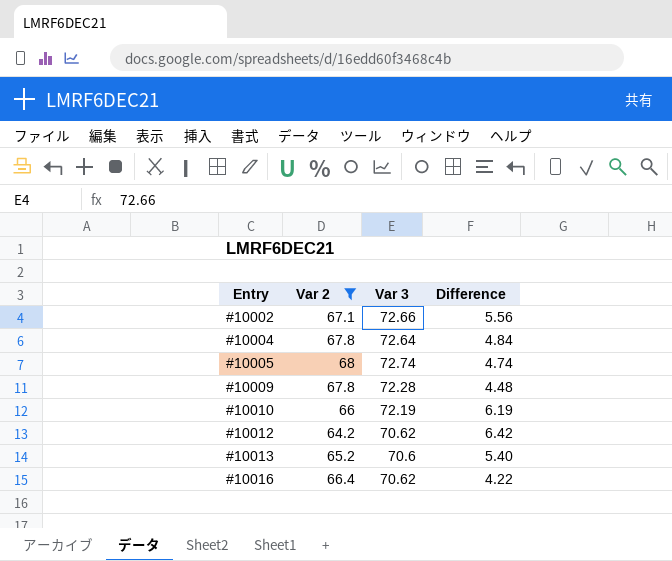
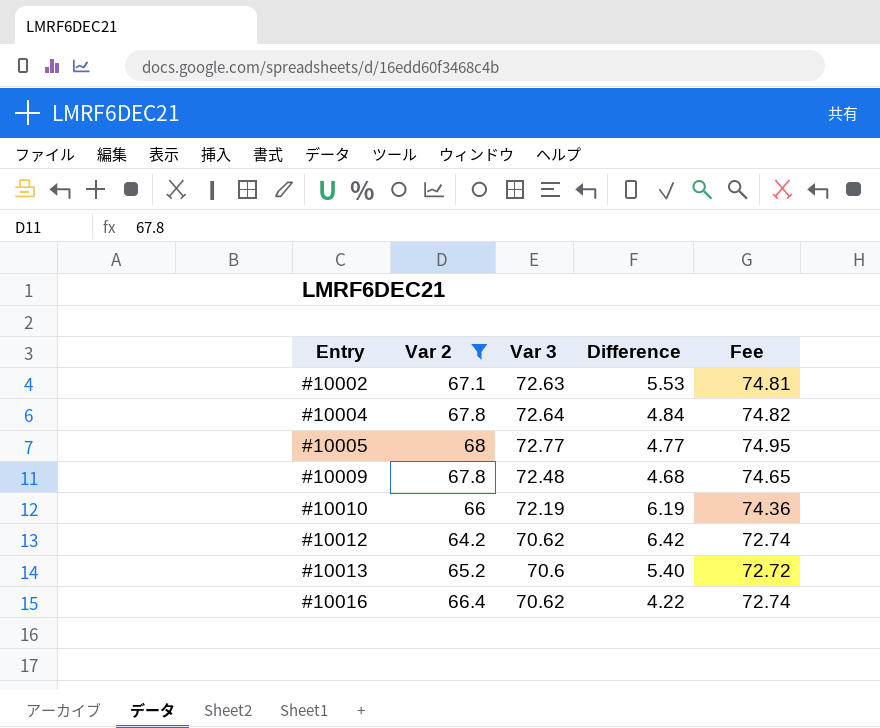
column Fee | formula: none -> [Var 3] * 1.03
#10002 | Var 3: 72.66 -> 72.63
#10002 | Difference: 5.56 -> 5.53
#10005 | Var 3: 72.74 -> 72.77
#10005 | Difference: 4.74 -> 4.77
#10009 | Var 3: 72.28 -> 72.48
#10009 | Difference: 4.48 -> 4.68

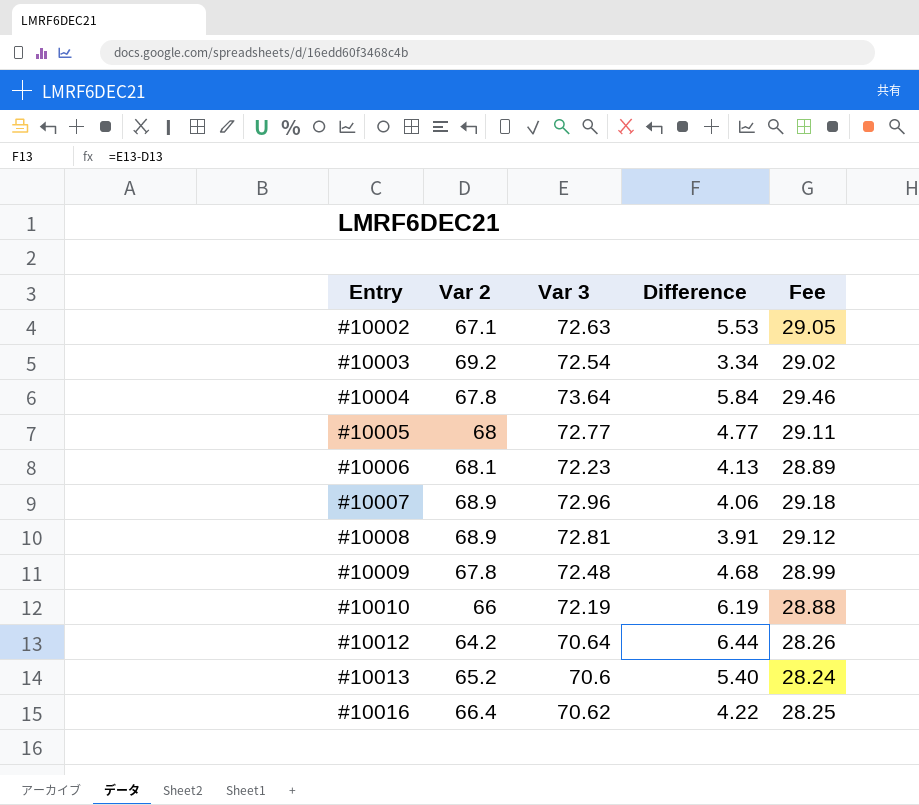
filter: Var 2 <= 68 -> none
column Fee | formula: [Var 3] * 1.03 -> [Var 3] * 0.4
#10004 | Var 3: 72.64 -> 73.64
#10004 | Difference: 4.84 -> 5.84
#10012 | Var 3: 70.62 -> 70.64
#10012 | Difference: 6.42 -> 6.44

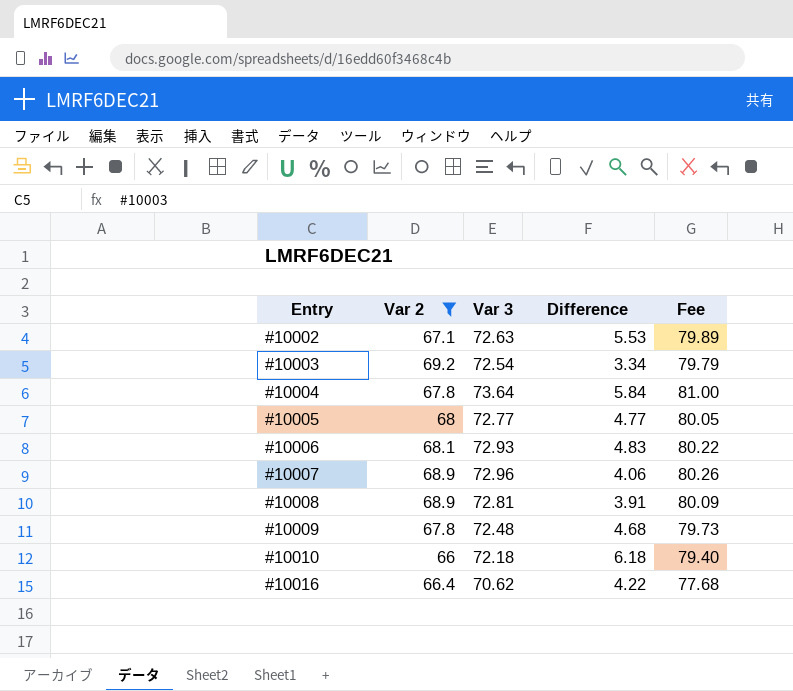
filter: none -> Var 2 >= 66
column Fee | formula: [Var 3] * 0.4 -> [Var 3] * 1.1
#10006 | Var 3: 72.23 -> 72.93
#10006 | Difference: 4.13 -> 4.83
#10010 | Var 3: 72.19 -> 72.18
#10010 | Difference: 6.19 -> 6.18

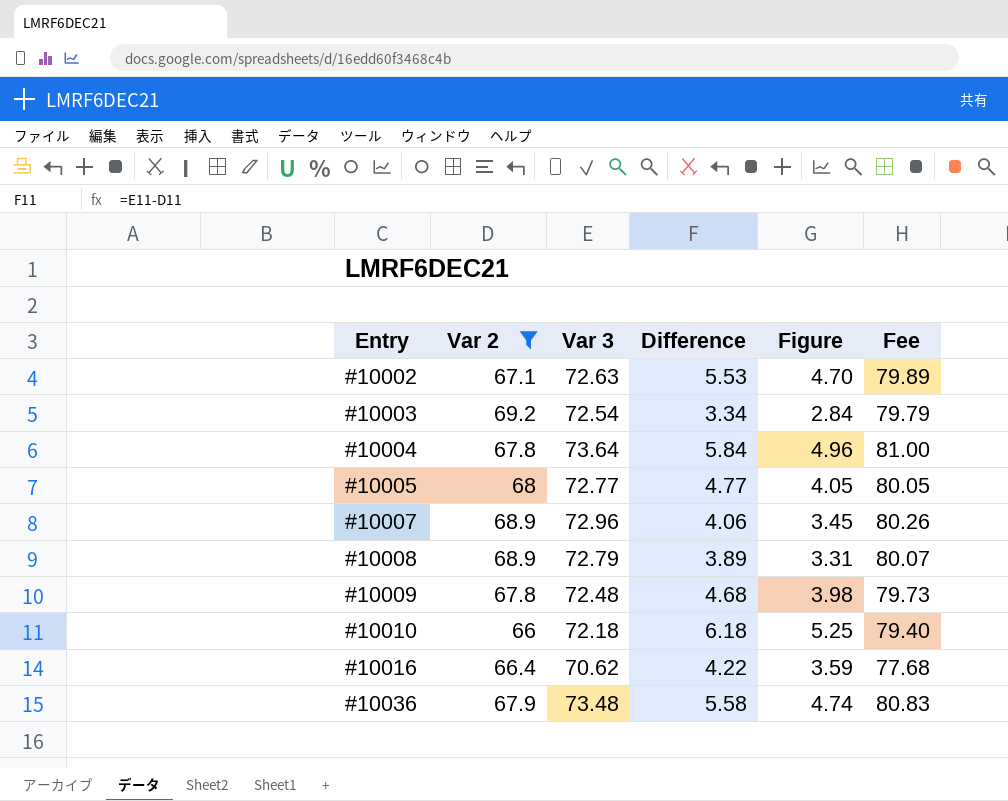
column Figure | formula: none -> [Difference] * 0.85
row #10006: 68.1 | 72.93 | 4.83 | 80.22 -> none
#10008 | Var 3: 72.81 -> 72.79
#10008 | Difference: 3.91 -> 3.89
#10008 | Fee: 80.09 -> 80.07
row #10036: none -> 67.9 | 73.48 | 5.58 | 4.74 | 80.83

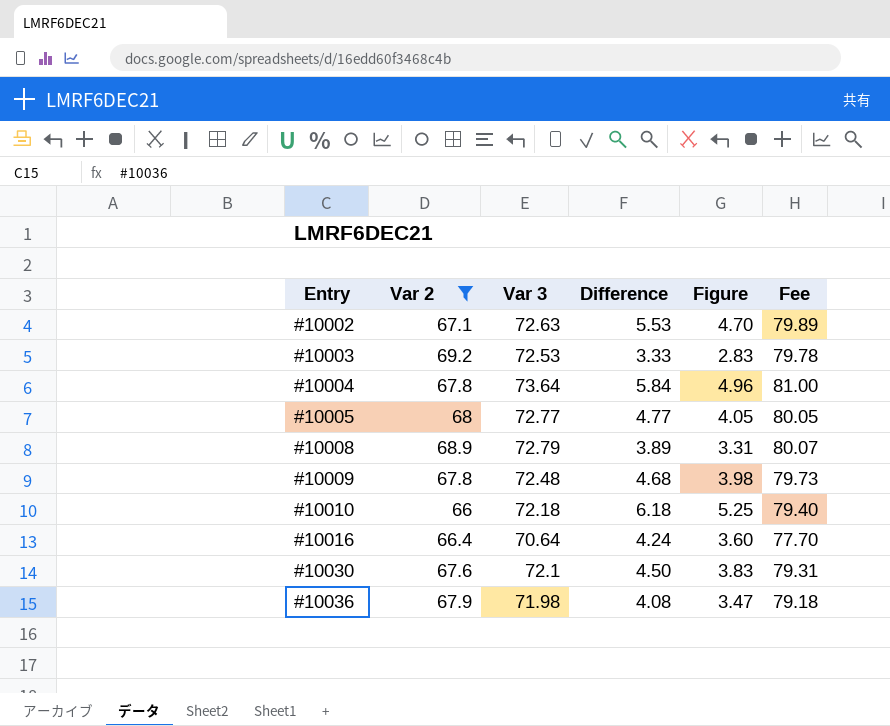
row #10007: 68.9 | 72.96 | 4.06 | 3.45 | 80.26 -> none
#10003 | Var 3: 72.54 -> 72.53
#10003 | Difference: 3.34 -> 3.33
#10003 | Figure: 2.84 -> 2.83
#10003 | Fee: 79.79 -> 79.78
#10016 | Var 3: 70.62 -> 70.64
#10016 | Difference: 4.22 -> 4.24
#10016 | Figure: 3.59 -> 3.60
#10016 | Fee: 77.68 -> 77.70
row #10030: none -> 67.6 | 72.1 | 4.50 | 3.83 | 79.31
#10036 | Var 3: 73.48 -> 71.98
#10036 | Difference: 5.58 -> 4.08
#10036 | Figure: 4.74 -> 3.47
#10036 | Fee: 80.83 -> 79.18

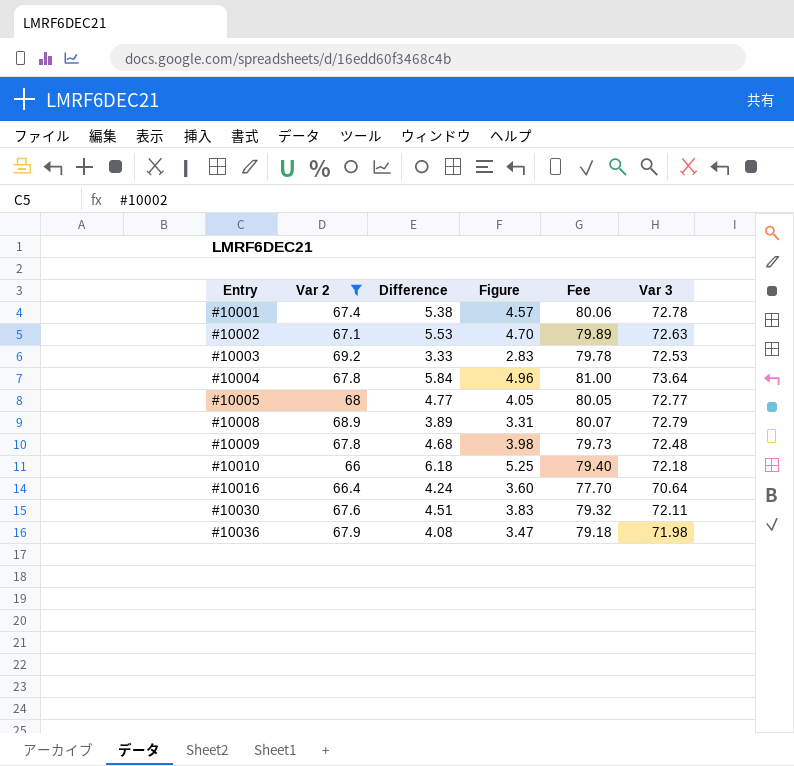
column Var 3 | position: 3 -> 6
row #10001: none -> 67.4 | 5.38 | 4.57 | 80.06 | 72.78
#10030 | Difference: 4.50 -> 4.51
#10030 | Fee: 79.31 -> 79.32
#10030 | Var 3: 72.1 -> 72.11

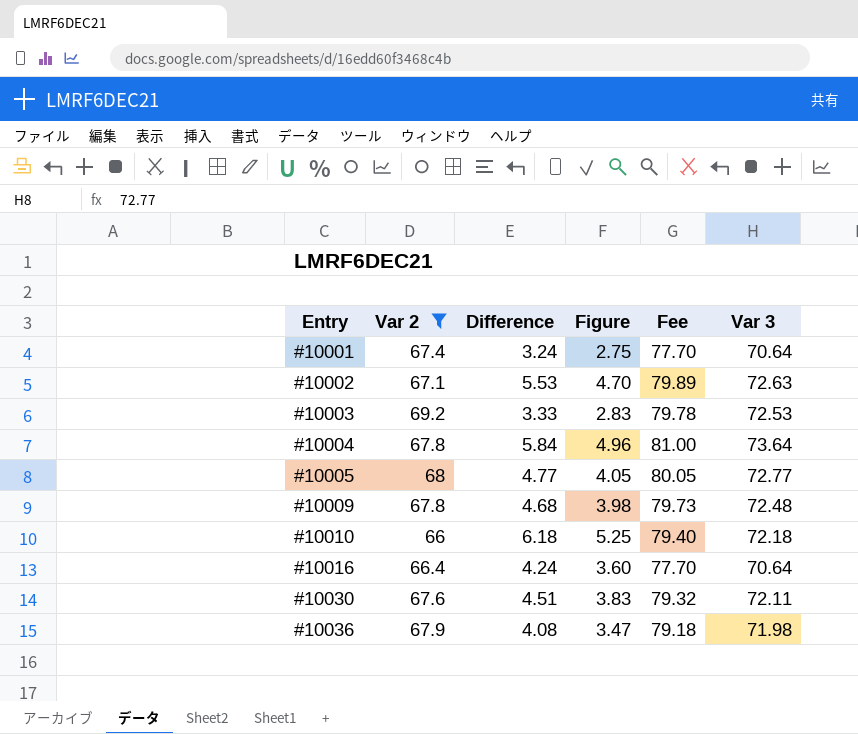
row #10008: 68.9 | 3.89 | 3.31 | 80.07 | 72.79 -> none
#10001 | Difference: 5.38 -> 3.24
#10001 | Figure: 4.57 -> 2.75
#10001 | Fee: 80.06 -> 77.70
#10001 | Var 3: 72.78 -> 70.64

